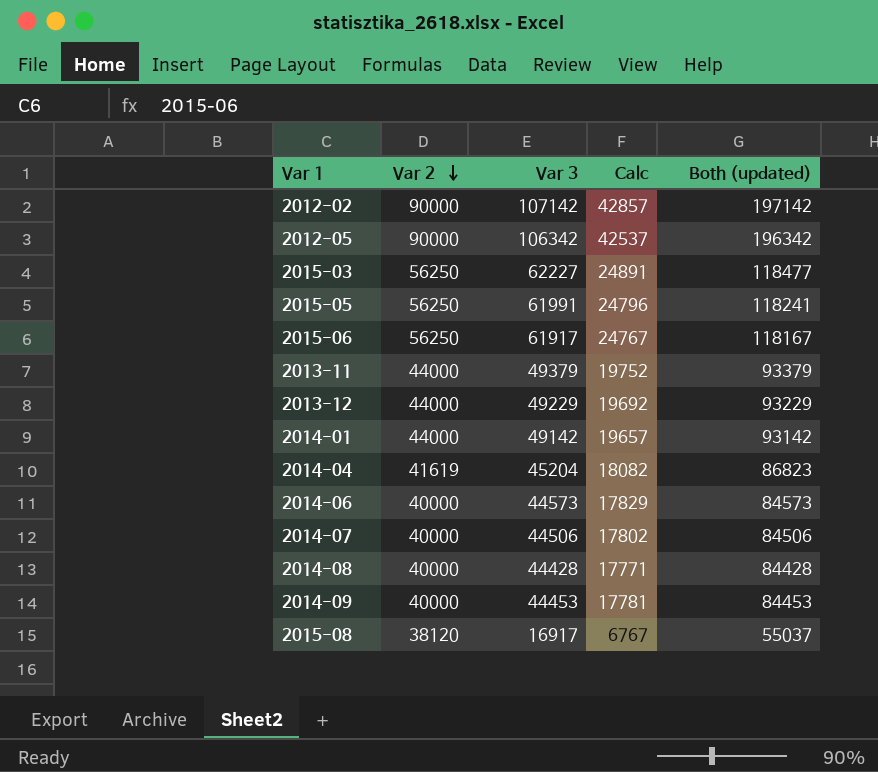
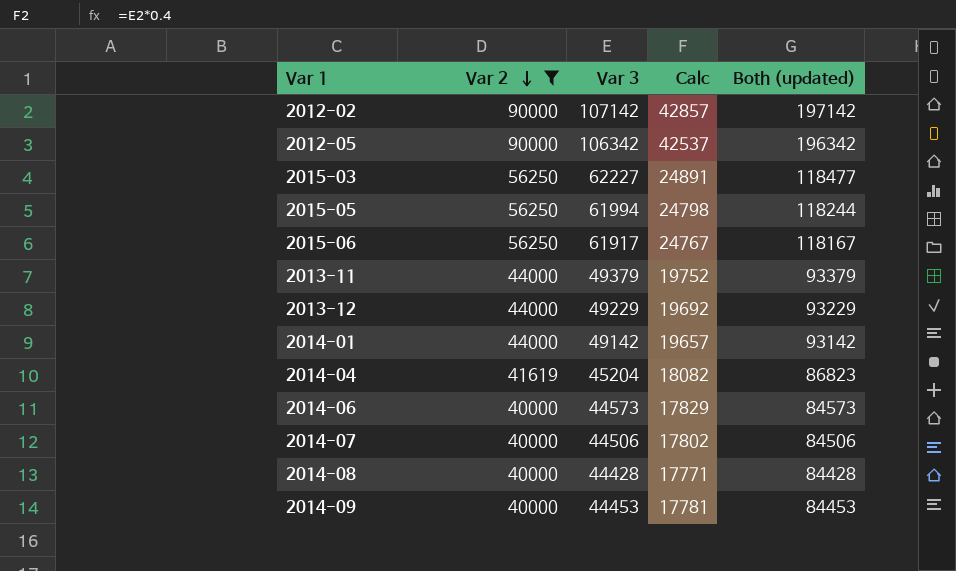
filter: none -> Var 2 != 38120
2015-05 | Var 3: 61991 -> 61994
2015-05 | Calc: 24796 -> 24798
2015-05 | Both (updated): 118241 -> 118244

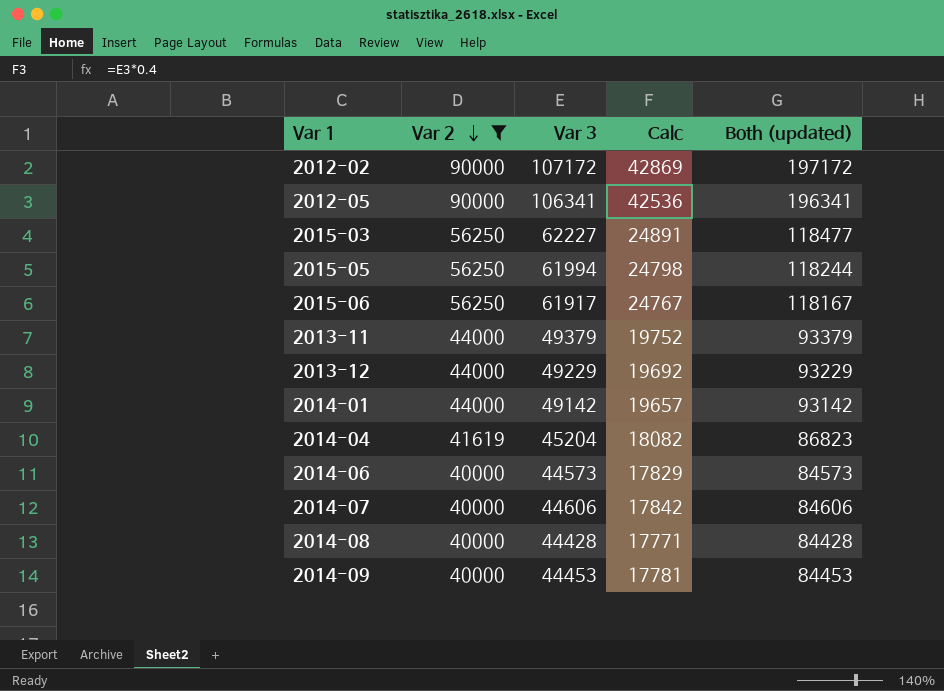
2012-02 | Var 3: 107142 -> 107172
2012-02 | Calc: 42857 -> 42869
2012-02 | Both (updated): 197142 -> 197172
2012-05 | Var 3: 106342 -> 106341
2012-05 | Calc: 42537 -> 42536
2012-05 | Both (updated): 196342 -> 196341
2014-07 | Var 3: 44506 -> 44606
2014-07 | Calc: 17802 -> 17842
2014-07 | Both (updated): 84506 -> 84606

